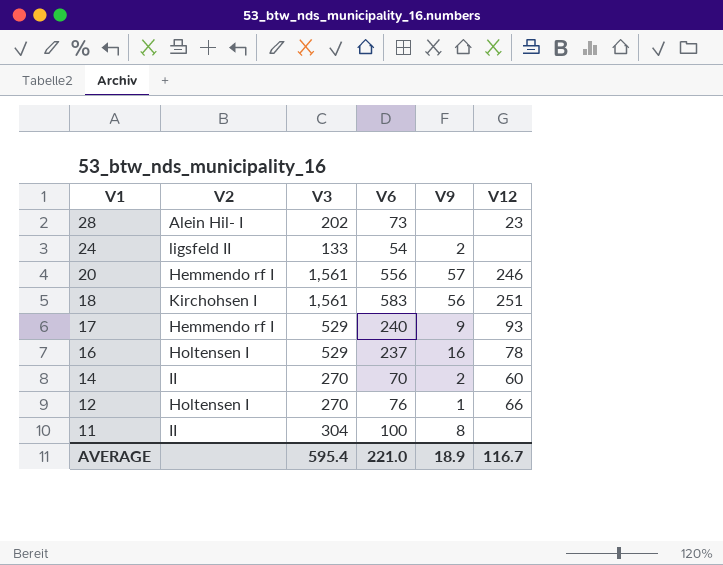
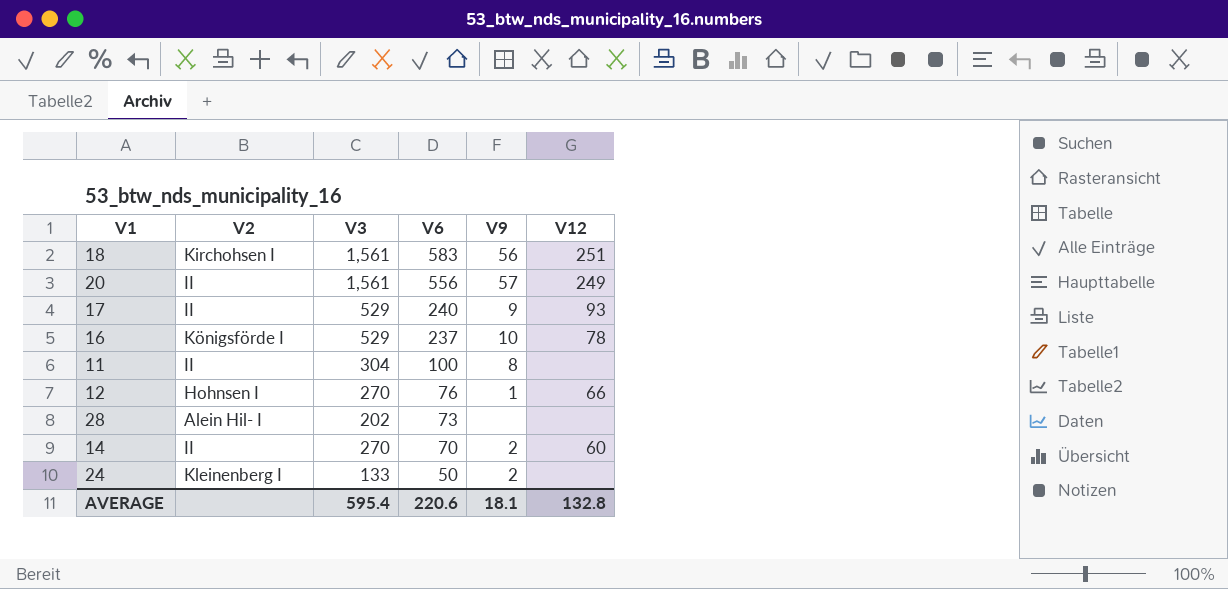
row order: V1 descending -> V6 descending
20 | V2: Hemmendo rf I -> II
20 | V12: 246 -> 249
17 | V2: Hemmendo rf I -> II
16 | V2: Holtensen I -> Königsförde I
16 | V9: 16 -> 10
12 | V2: Holtensen I -> Hohnsen I
28 | V12: 23 -> none
24 | V2: ligsfeld II -> Kleinenberg I
24 | V6: 54 -> 50
AVERAGE | V6: 221.0 -> 220.6
AVERAGE | V9: 18.9 -> 18.1
AVERAGE | V12: 116.7 -> 132.8

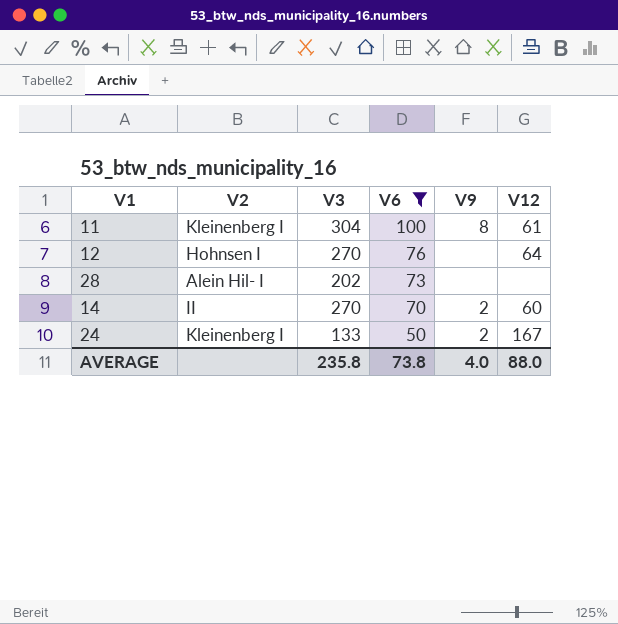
filter: none -> V6 <= 100
11 | V2: II -> Kleinenberg I
11 | V12: none -> 61
12 | V9: 1 -> none
12 | V12: 66 -> 64
24 | V12: none -> 167
AVERAGE | V3: 595.4 -> 235.8
AVERAGE | V6: 220.6 -> 73.8
AVERAGE | V9: 18.1 -> 4.0
AVERAGE | V12: 132.8 -> 88.0

